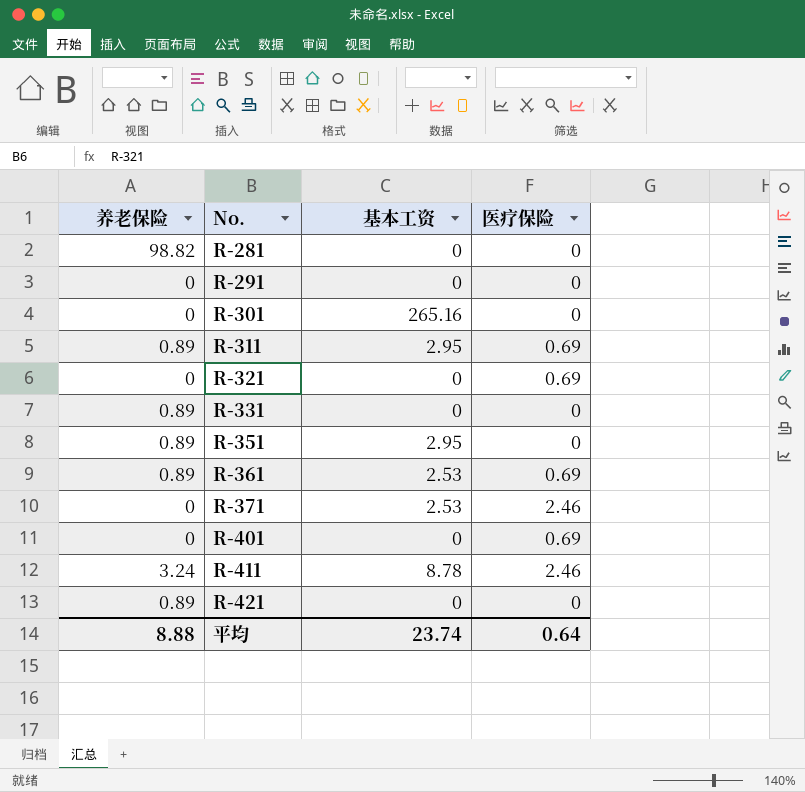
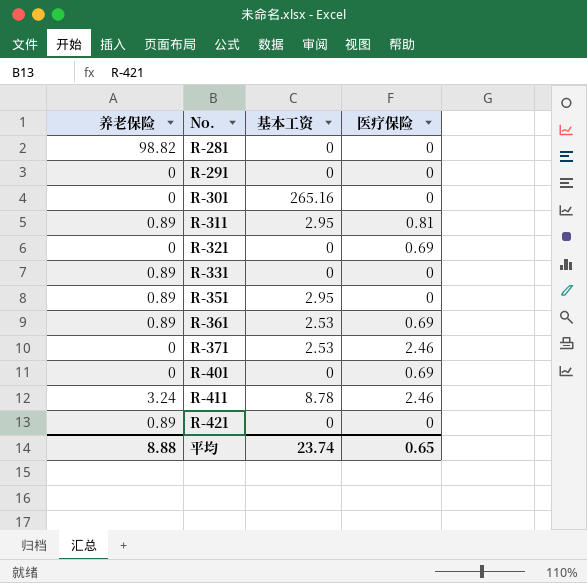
R-311 | 医疗保险: 0.69 -> 0.81
平均 | 医疗保险: 0.64 -> 0.65

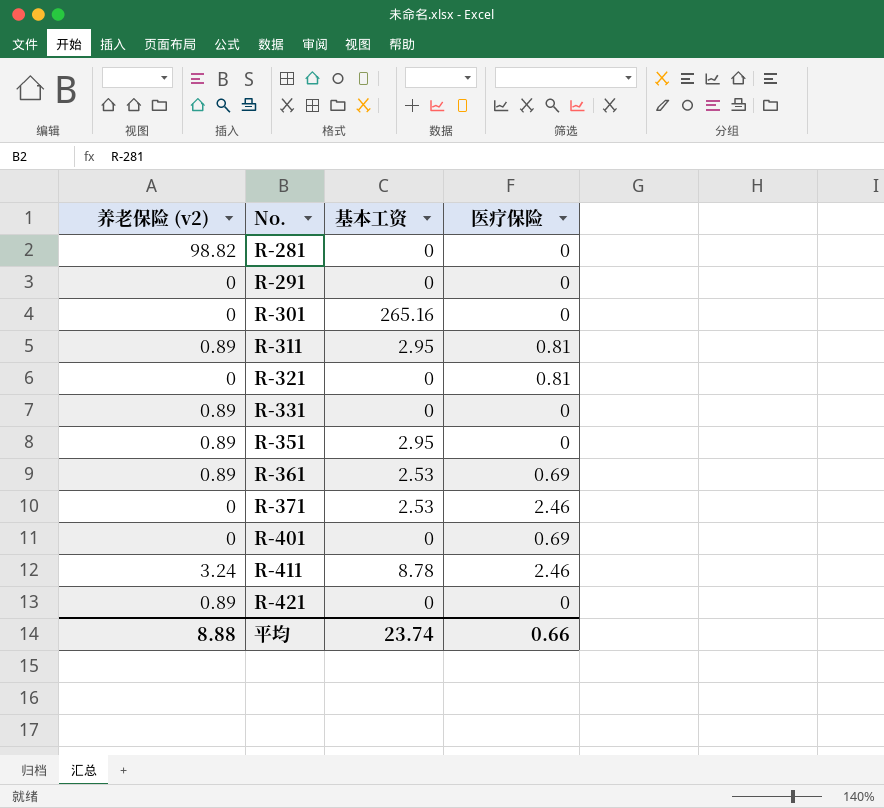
column name: 养老保险 -> 养老保险 (v2)
R-321 | 医疗保险: 0.69 -> 0.81
平均 | 医疗保险: 0.65 -> 0.66

